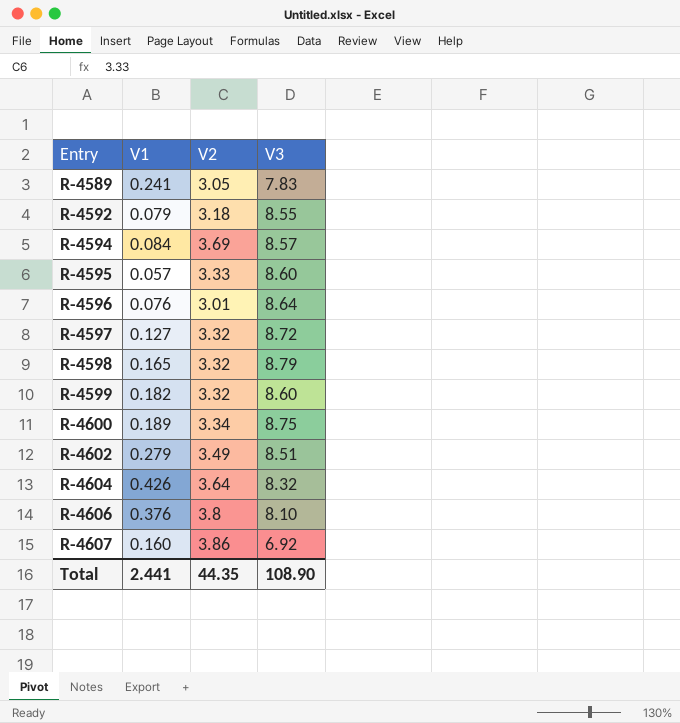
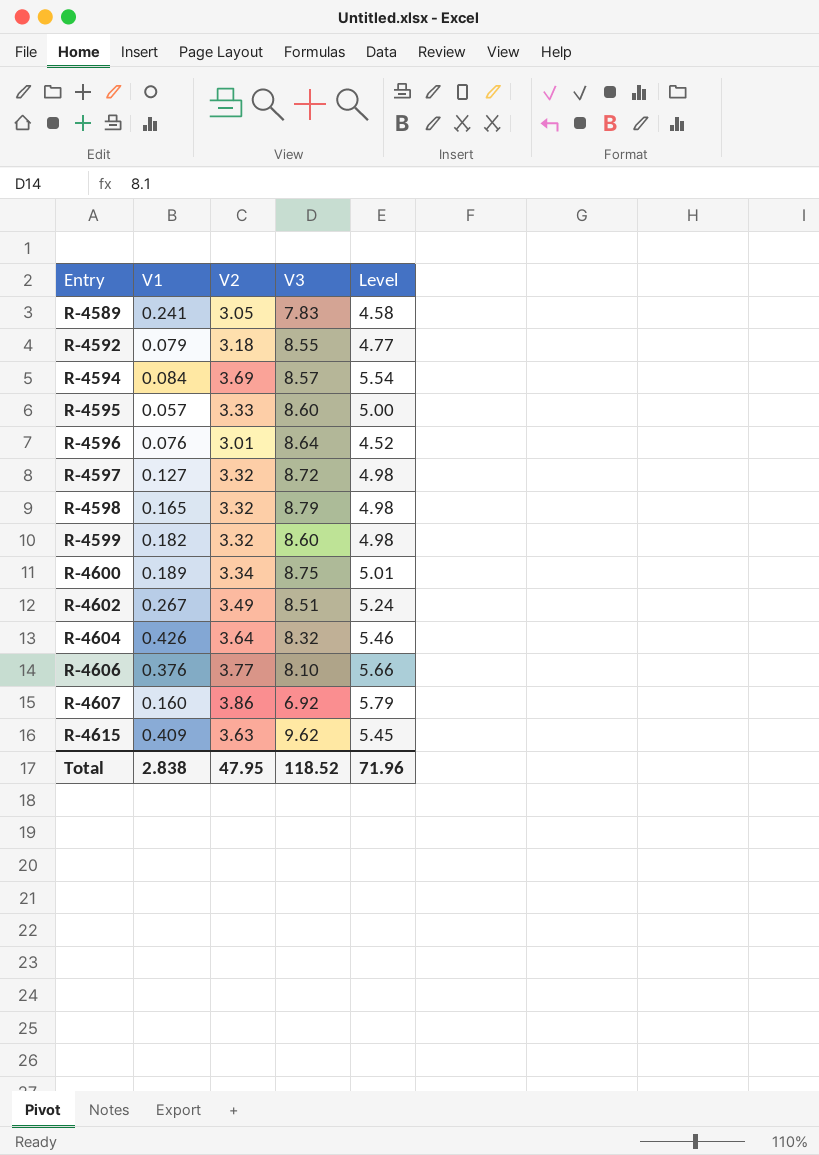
column Level | formula: none -> [V2] * 1.5
R-4602 | V1: 0.279 -> 0.267
R-4606 | V2: 3.8 -> 3.77
row R-4615: none -> 0.409 | 3.63 | 9.62 | 5.45
Total | V1: 2.441 -> 2.838
Total | V2: 44.35 -> 47.95
Total | V3: 108.90 -> 118.52

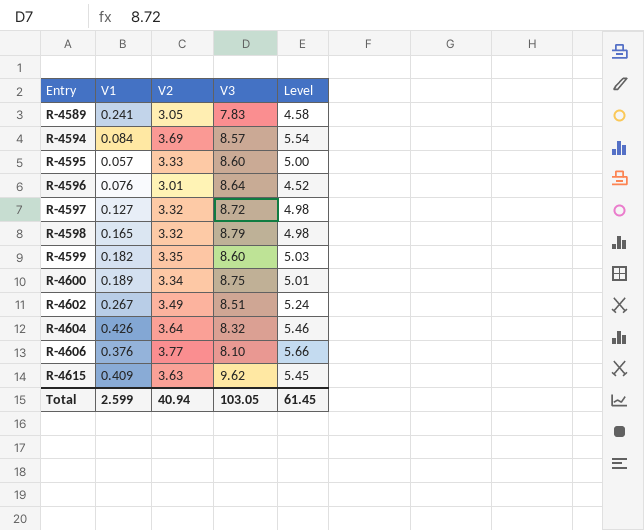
row R-4592: 0.079 | 3.18 | 8.55 | 4.77 -> none
row R-4607: 0.160 | 3.86 | 6.92 | 5.79 -> none
R-4599 | V2: 3.32 -> 3.35
R-4599 | Level: 4.98 -> 5.03
Total | V1: 2.838 -> 2.599
Total | V2: 47.95 -> 40.94
Total | V3: 118.52 -> 103.05
Total | Level: 71.96 -> 61.45

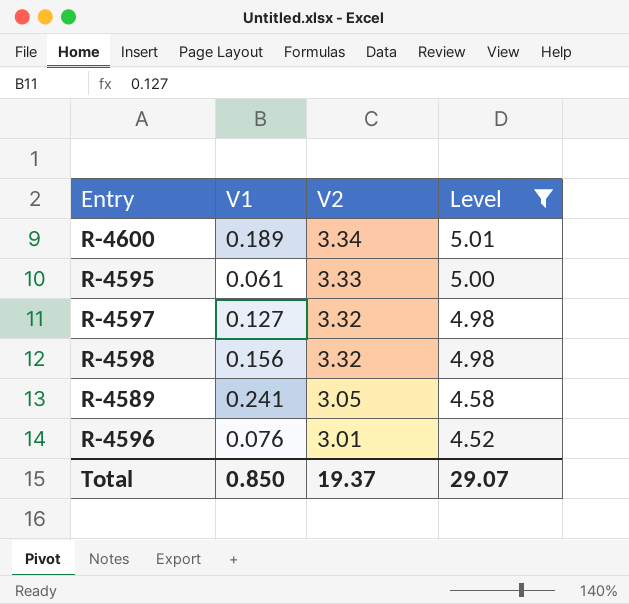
filter: none -> Level <= 5.01
row order: Entry ascending -> V2 descending
column V3 | position: 4 -> none
R-4595 | V1: 0.057 -> 0.061
R-4598 | V1: 0.165 -> 0.156
Total | V1: 2.599 -> 0.850
Total | V2: 40.94 -> 19.37
Total | Level: 61.45 -> 29.07

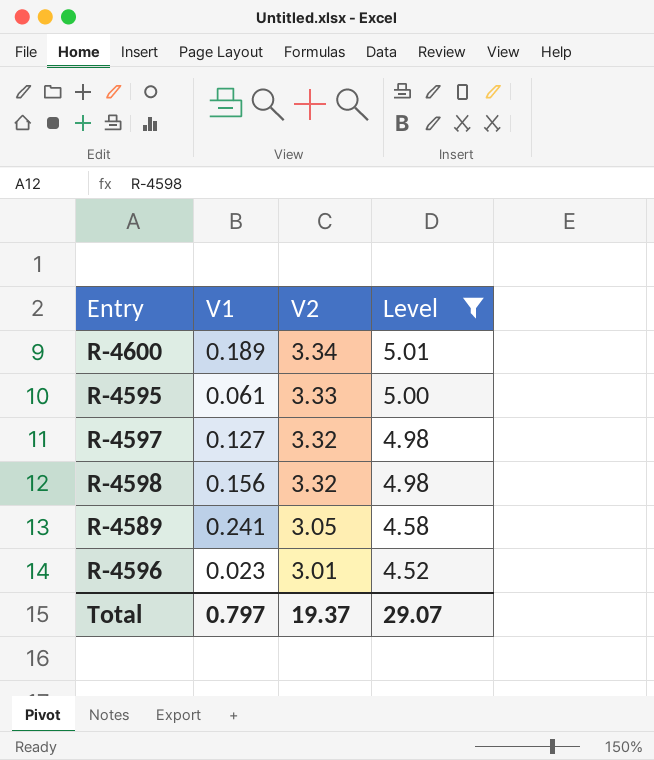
R-4596 | V1: 0.076 -> 0.023
Total | V1: 0.850 -> 0.797

